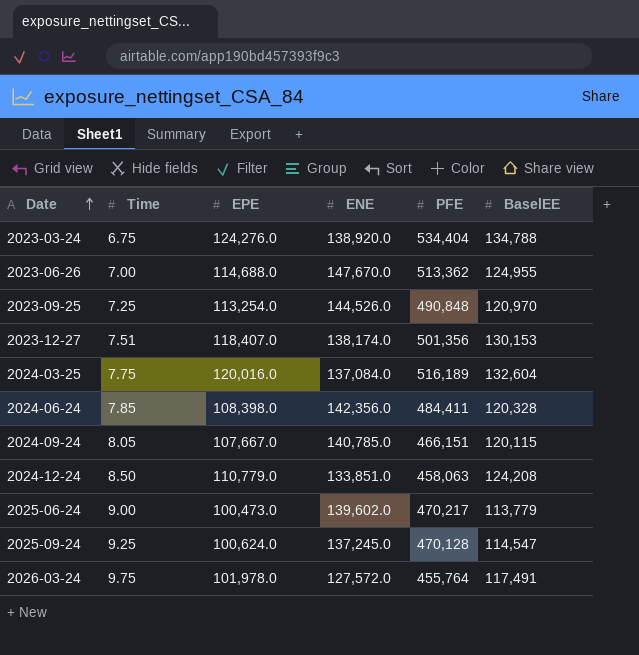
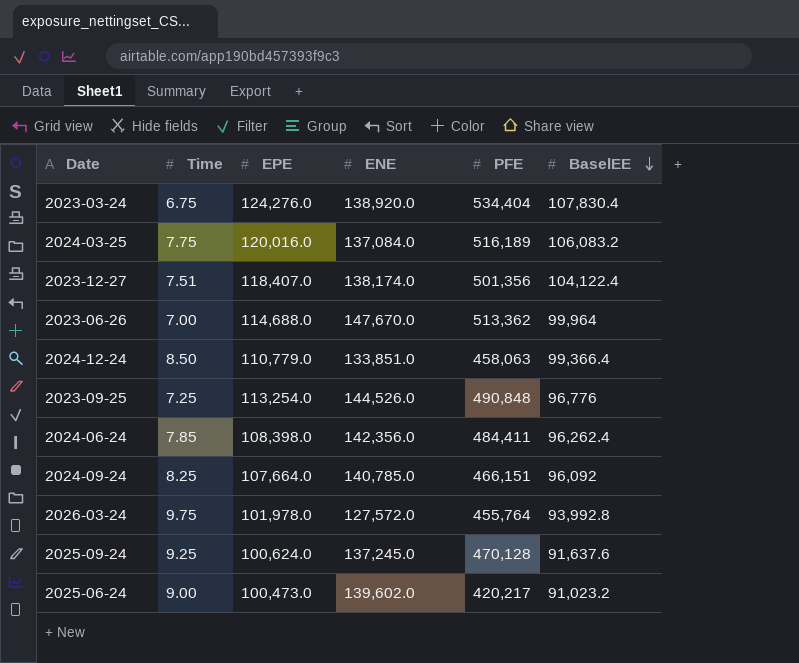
row order: Date ascending -> BaselEE descending
2023-03-24 | BaselEE: 134,788 -> 107,830.4
2024-03-25 | BaselEE: 132,604 -> 106,083.2
2023-12-27 | BaselEE: 130,153 -> 104,122.4
2023-06-26 | BaselEE: 124,955 -> 99,964
2024-12-24 | BaselEE: 124,208 -> 99,366.4
2023-09-25 | BaselEE: 120,970 -> 96,776
2024-06-24 | BaselEE: 120,328 -> 96,262.4
2024-09-24 | Time: 8.05 -> 8.25
2024-09-24 | EPE: 107,667.0 -> 107,664.0
2024-09-24 | BaselEE: 120,115 -> 96,092
2026-03-24 | BaselEE: 117,491 -> 93,992.8
2025-09-24 | BaselEE: 114,547 -> 91,637.6
2025-06-24 | PFE: 470,217 -> 420,217
2025-06-24 | BaselEE: 113,779 -> 91,023.2

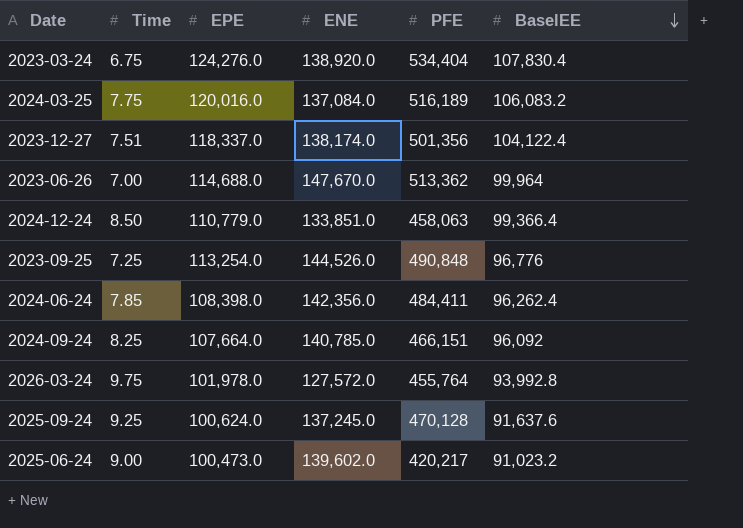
2023-12-27 | EPE: 118,407.0 -> 118,337.0

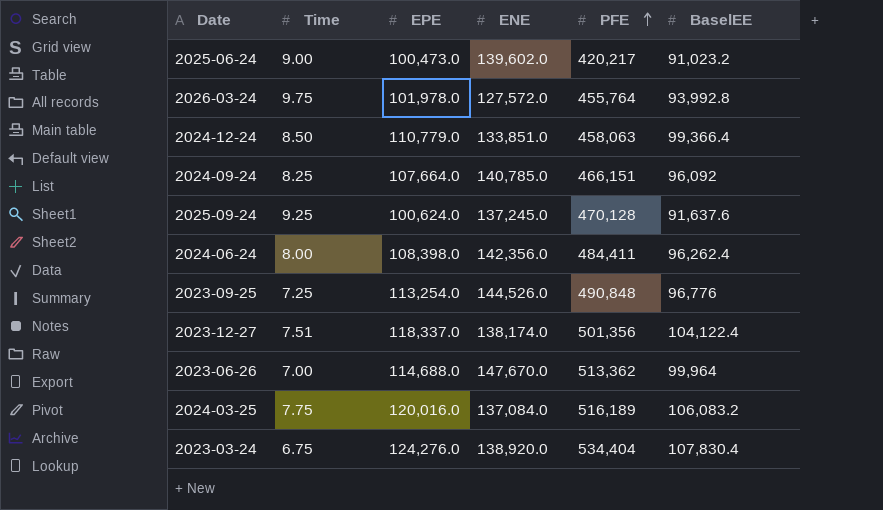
row order: BaselEE descending -> PFE ascending
2024-06-24 | Time: 7.85 -> 8.00

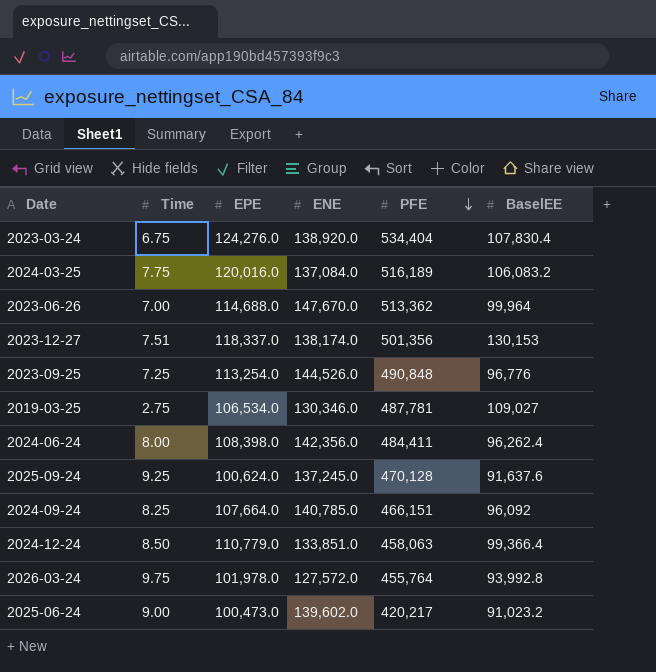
row order: PFE ascending -> PFE descending
2023-12-27 | BaselEE: 104,122.4 -> 130,153
row 2019-03-25: none -> 2.75 | 106,534.0 | 130,346.0 | 487,781 | 109,027

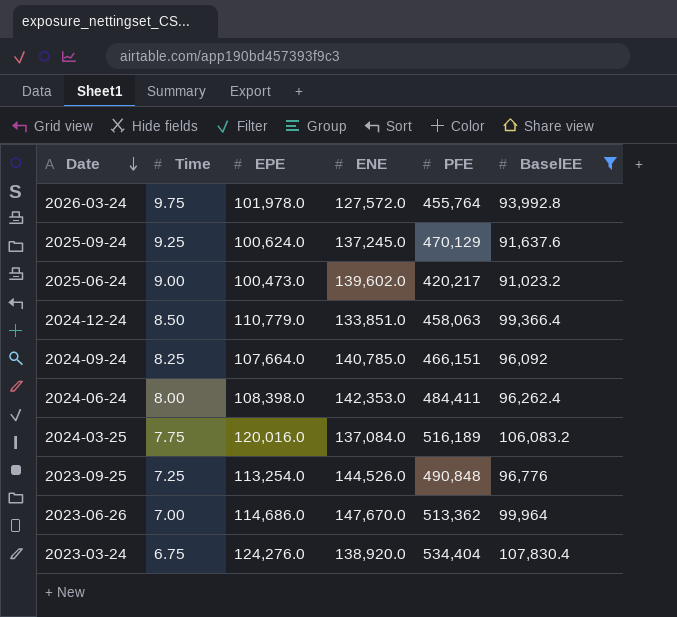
filter: none -> BaselEE <= 107,830.4
row order: PFE descending -> Date descending
2025-09-24 | PFE: 470,128 -> 470,129
2024-06-24 | ENE: 142,356.0 -> 142,353.0
2023-06-26 | EPE: 114,688.0 -> 114,686.0

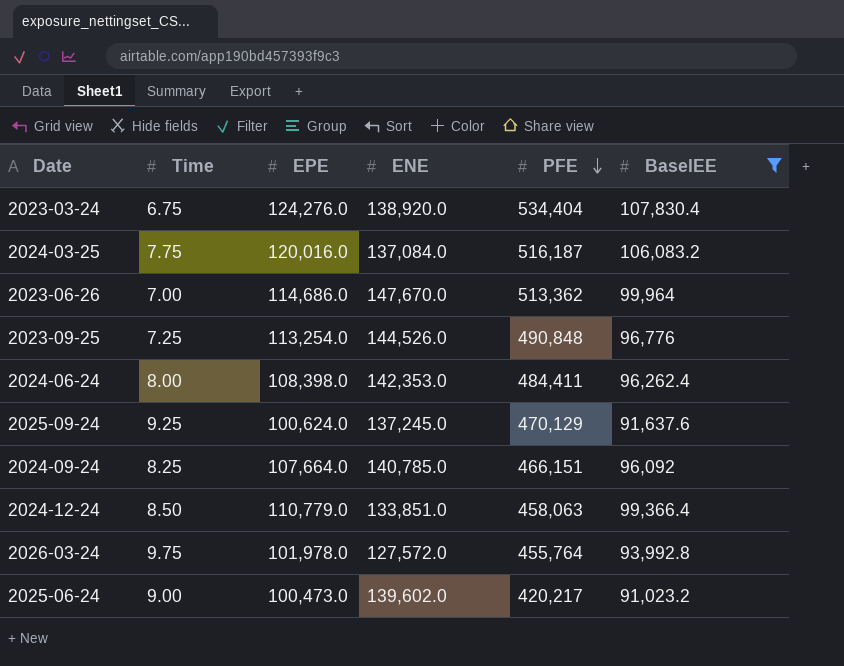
row order: Date descending -> PFE descending
2024-03-25 | PFE: 516,189 -> 516,187

